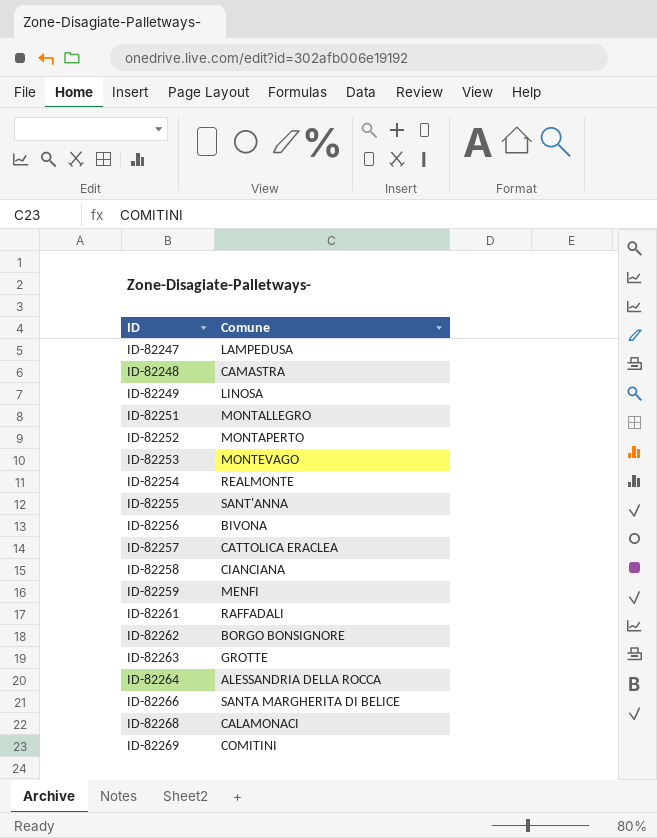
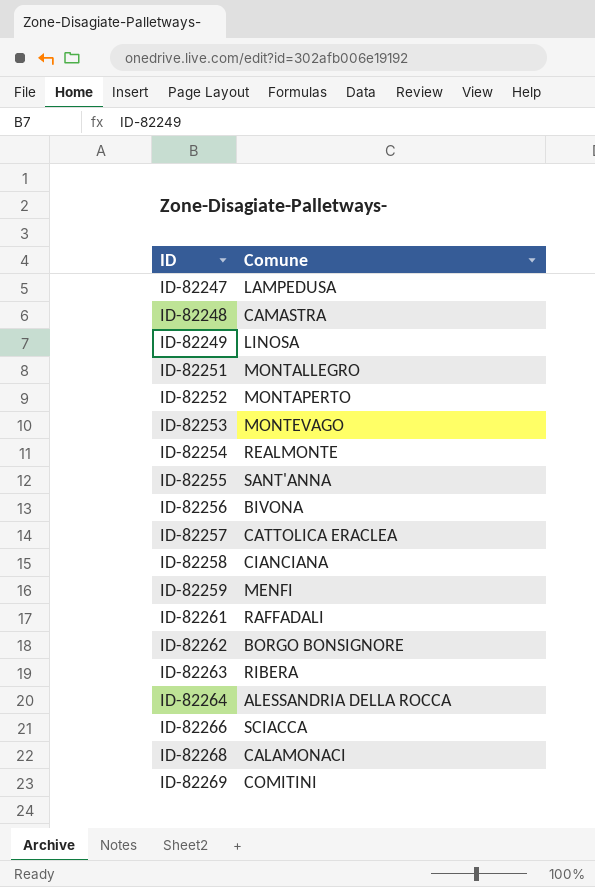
ID-82263 | Comune: GROTTE -> RIBERA
ID-82266 | Comune: SANTA MARGHERITA DI BELICE -> SCIACCA

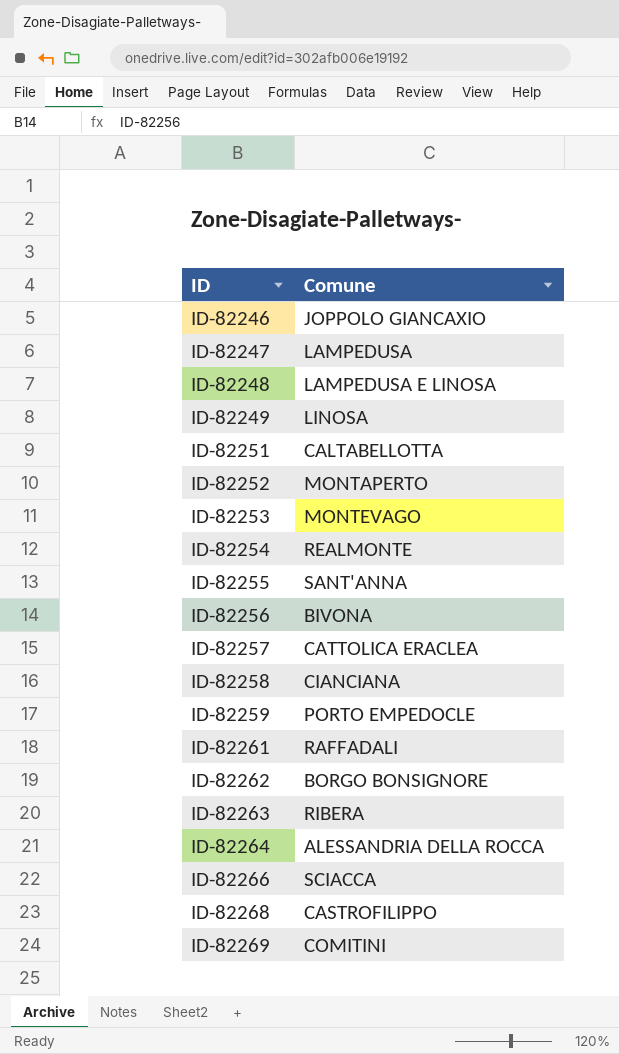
row ID-82246: none -> JOPPOLO GIANCAXIO
ID-82248 | Comune: CAMASTRA -> LAMPEDUSA E LINOSA
ID-82251 | Comune: MONTALLEGRO -> CALTABELLOTTA
ID-82259 | Comune: MENFI -> PORTO EMPEDOCLE
ID-82268 | Comune: CALAMONACI -> CASTROFILIPPO

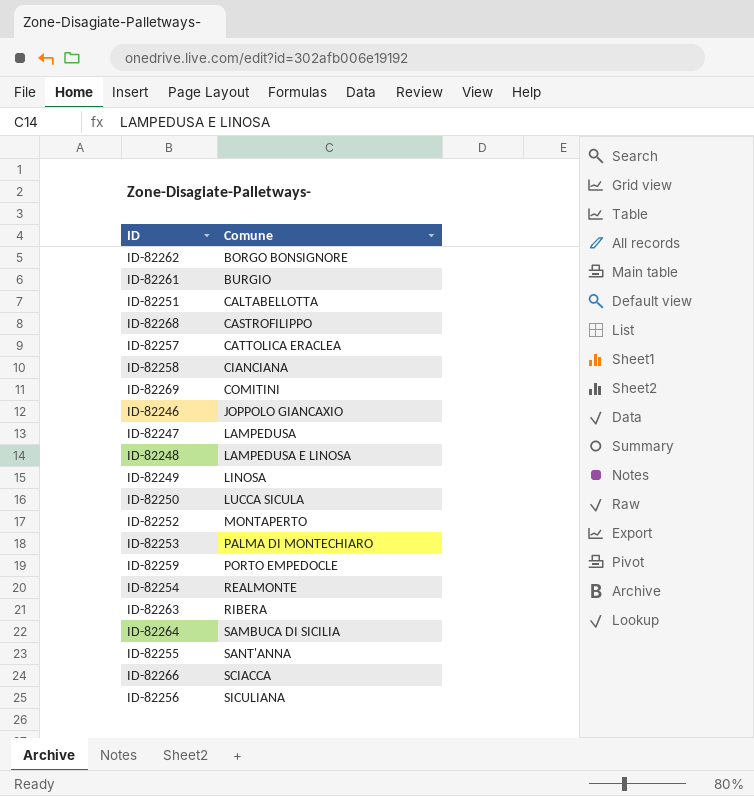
row order: ID ascending -> Comune ascending
ID-82261 | Comune: RAFFADALI -> BURGIO
row ID-82250: none -> LUCCA SICULA
ID-82253 | Comune: MONTEVAGO -> PALMA DI MONTECHIARO
ID-82264 | Comune: ALESSANDRIA DELLA ROCCA -> SAMBUCA DI SICILIA
ID-82256 | Comune: BIVONA -> SICULIANA

